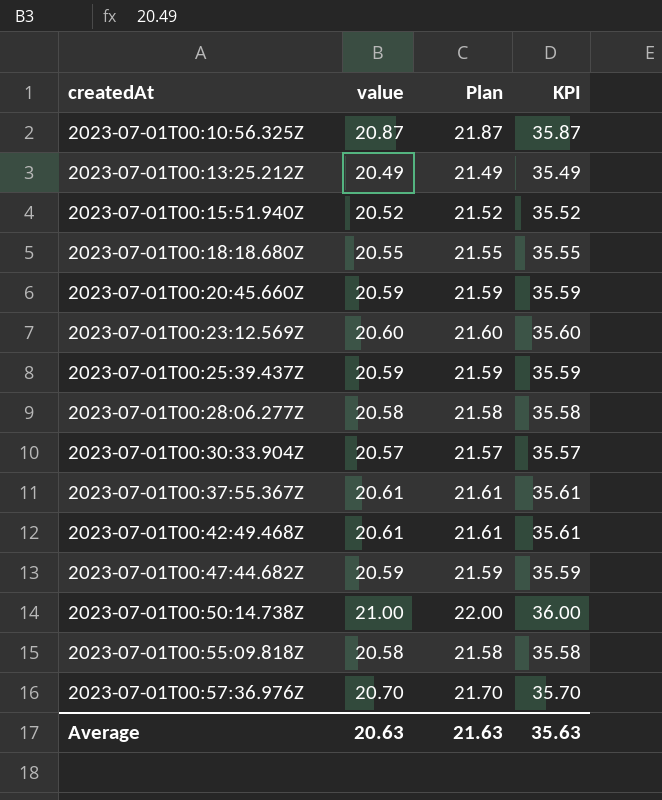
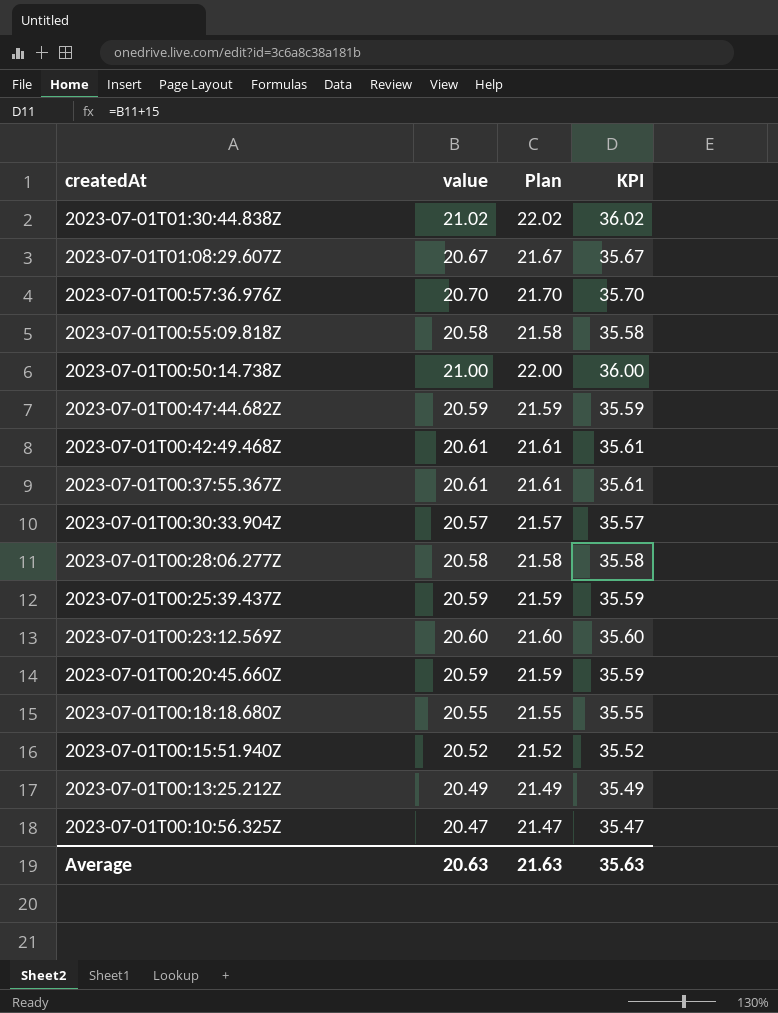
row order: createdAt ascending -> createdAt descending
row 2023-07-01T01:30:44.838Z: none -> 21.02 | 22.02 | 36.02
row 2023-07-01T01:08:29.607Z: none -> 20.67 | 21.67 | 35.67
2023-07-01T00:10:56.325Z | value: 20.87 -> 20.47
2023-07-01T00:10:56.325Z | Plan: 21.87 -> 21.47
2023-07-01T00:10:56.325Z | KPI: 35.87 -> 35.47

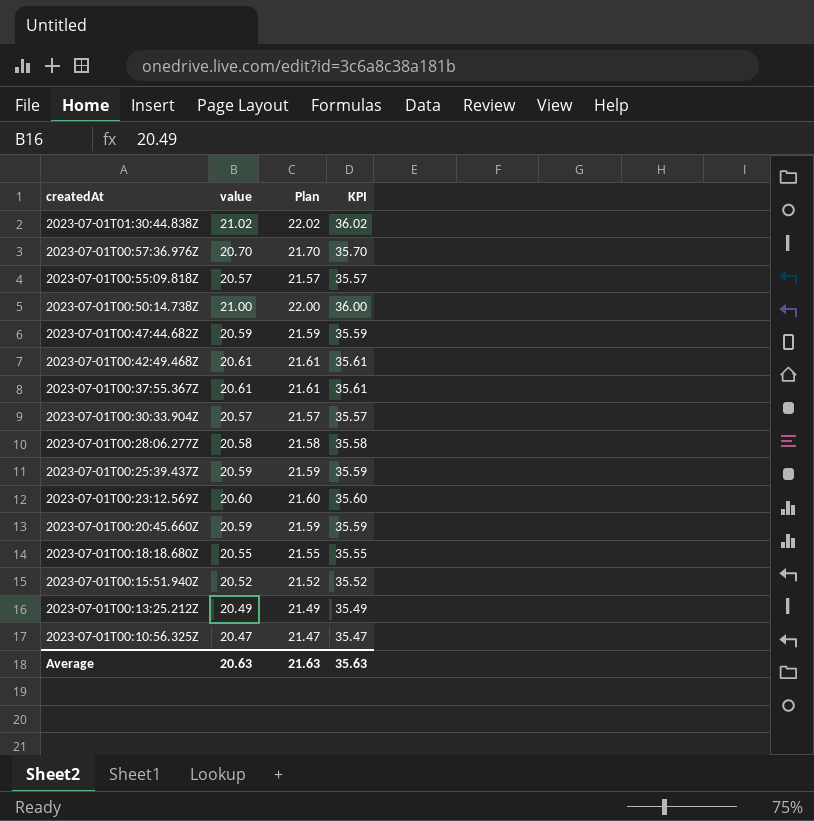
row 2023-07-01T01:08:29.607Z: 20.67 | 21.67 | 35.67 -> none
2023-07-01T00:55:09.818Z | value: 20.58 -> 20.57
2023-07-01T00:55:09.818Z | Plan: 21.58 -> 21.57
2023-07-01T00:55:09.818Z | KPI: 35.58 -> 35.57

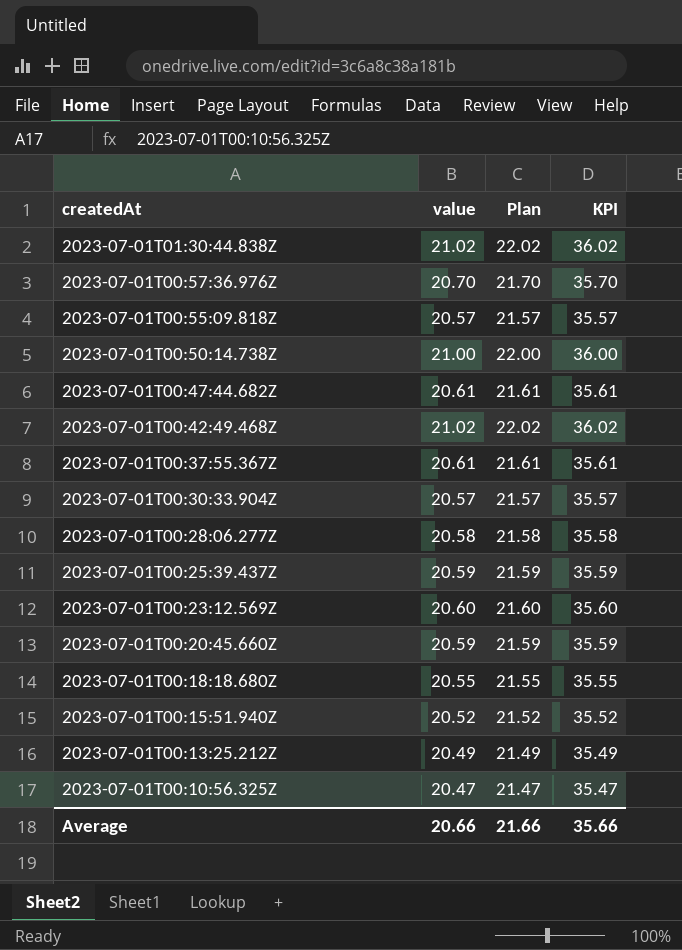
2023-07-01T00:47:44.682Z | value: 20.59 -> 20.61
2023-07-01T00:47:44.682Z | Plan: 21.59 -> 21.61
2023-07-01T00:47:44.682Z | KPI: 35.59 -> 35.61
2023-07-01T00:42:49.468Z | value: 20.61 -> 21.02
2023-07-01T00:42:49.468Z | Plan: 21.61 -> 22.02
2023-07-01T00:42:49.468Z | KPI: 35.61 -> 36.02
Average | value: 20.63 -> 20.66
Average | Plan: 21.63 -> 21.66
Average | KPI: 35.63 -> 35.66

